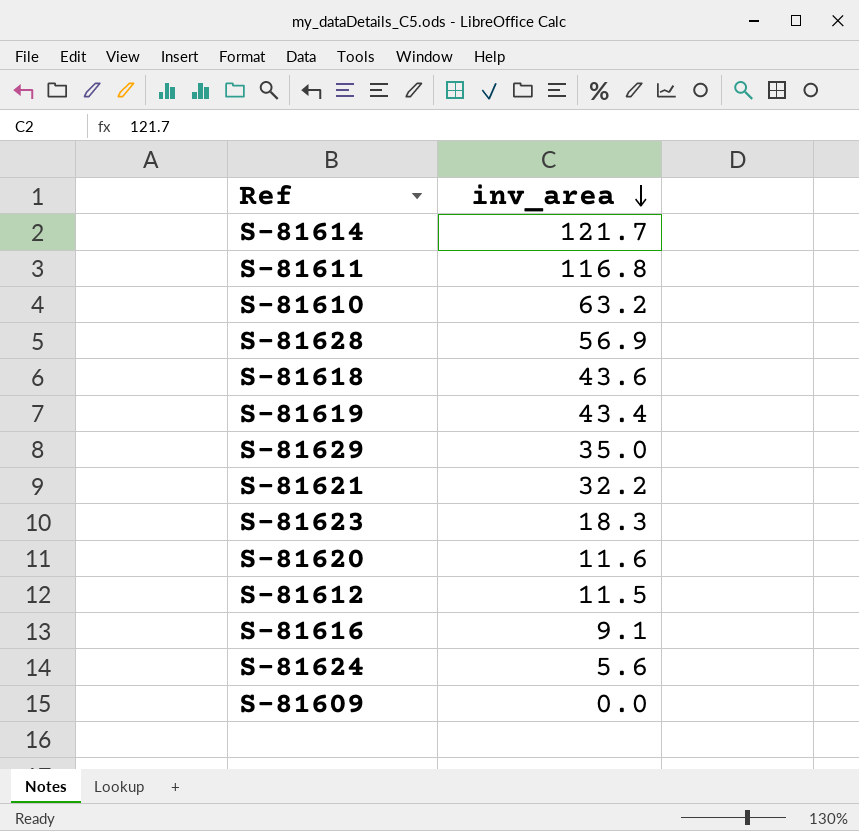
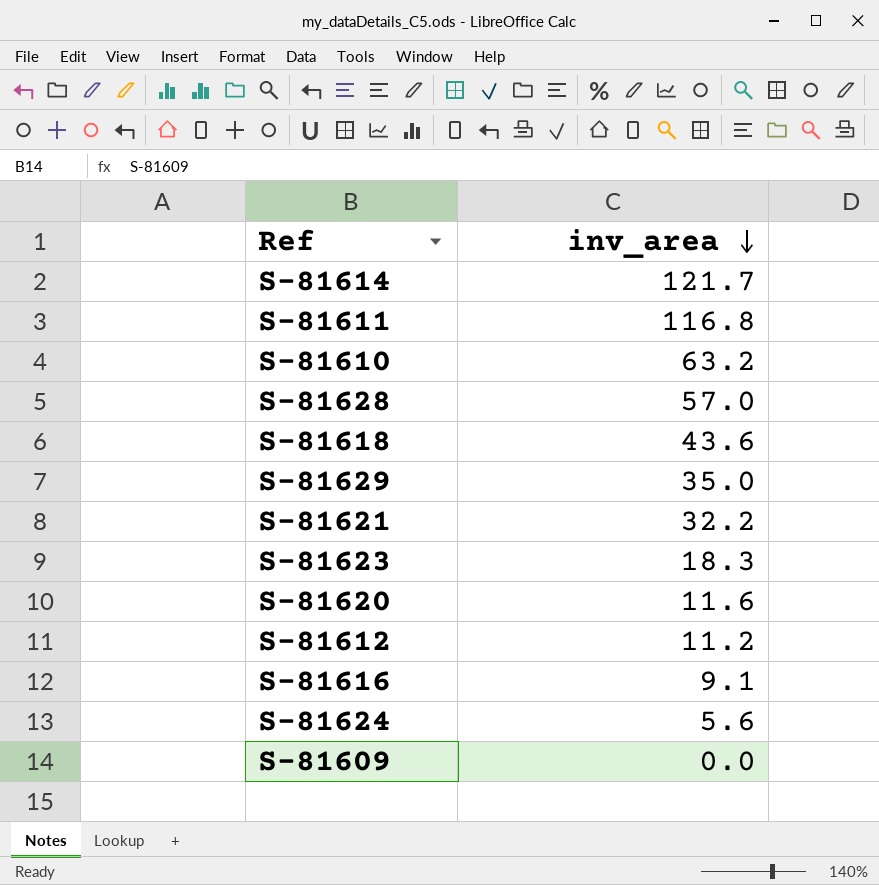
row S-81619: 43.4 -> none
S-81628 | inv_area: 56.9 -> 57.0
S-81612 | inv_area: 11.5 -> 11.2

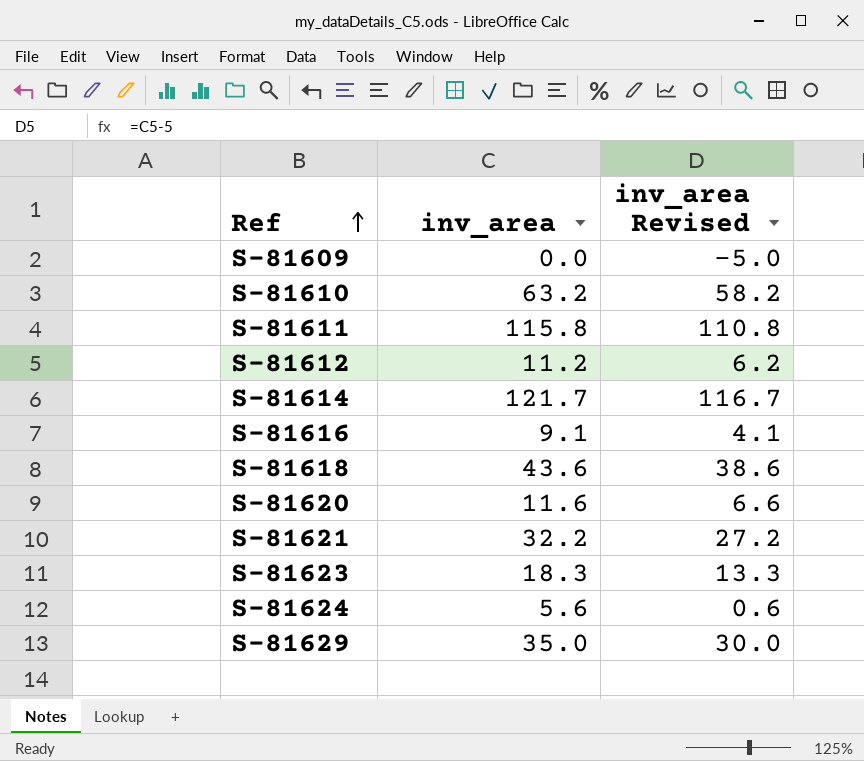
row order: inv_area descending -> Ref ascending
column inv_area Revised | formula: none -> [inv_area] - 5
row S-81628: 57.0 -> none
S-81611 | inv_area: 116.8 -> 115.8

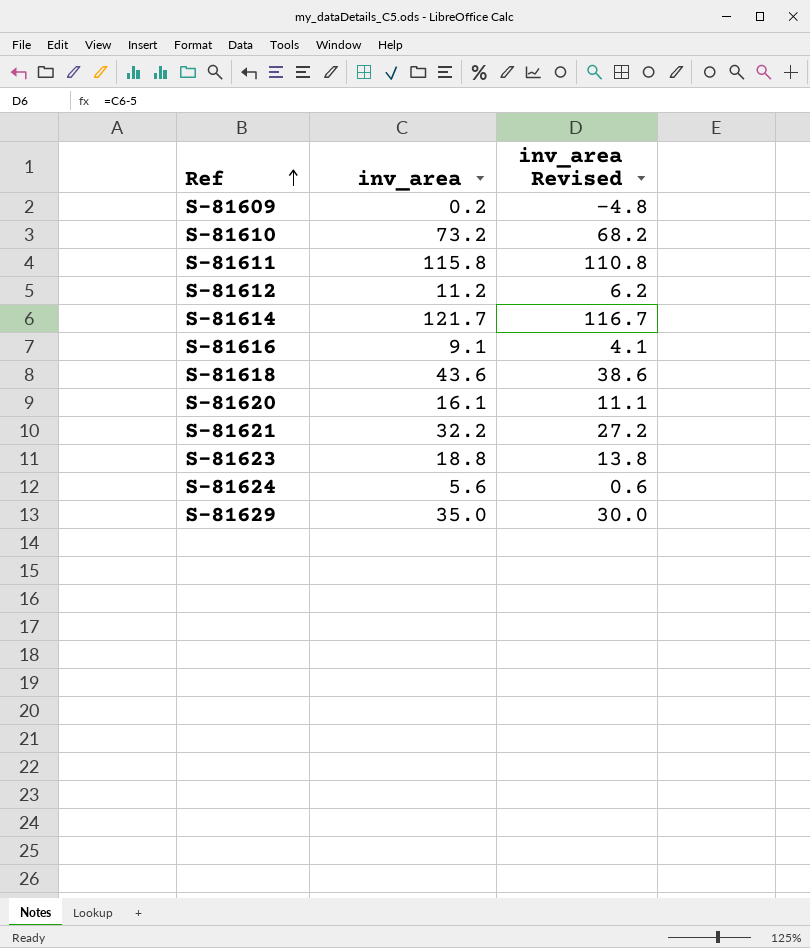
S-81609 | inv_area: 0.0 -> 0.2
S-81609 | inv_area Revised: -5.0 -> -4.8
S-81610 | inv_area: 63.2 -> 73.2
S-81610 | inv_area Revised: 58.2 -> 68.2
S-81620 | inv_area: 11.6 -> 16.1
S-81620 | inv_area Revised: 6.6 -> 11.1
S-81623 | inv_area: 18.3 -> 18.8
S-81623 | inv_area Revised: 13.3 -> 13.8

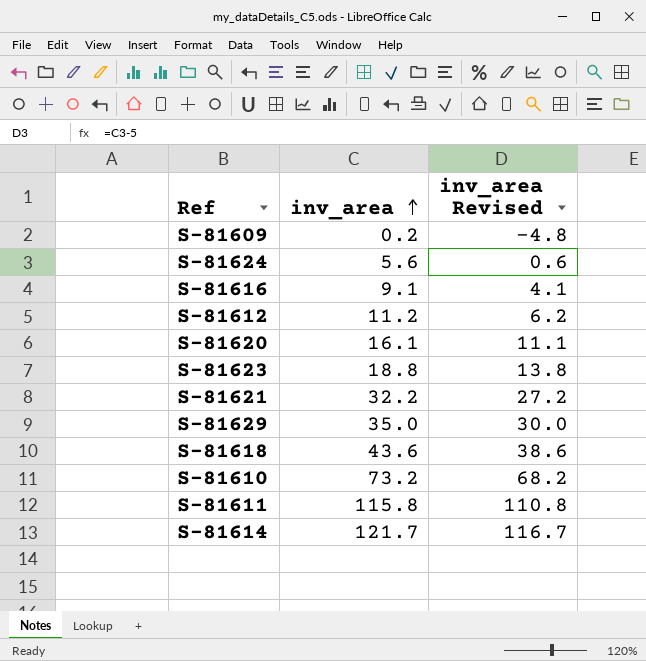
row order: Ref ascending -> inv_area ascending

